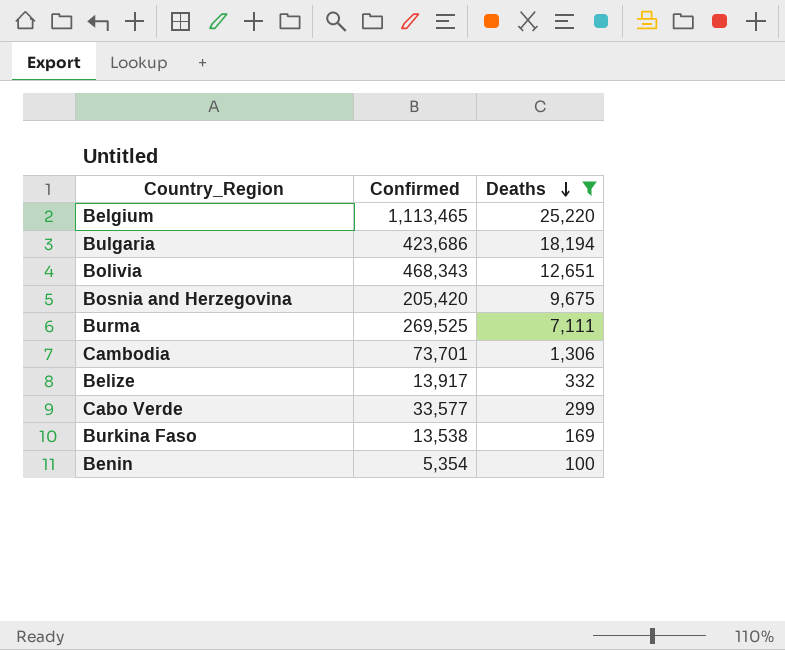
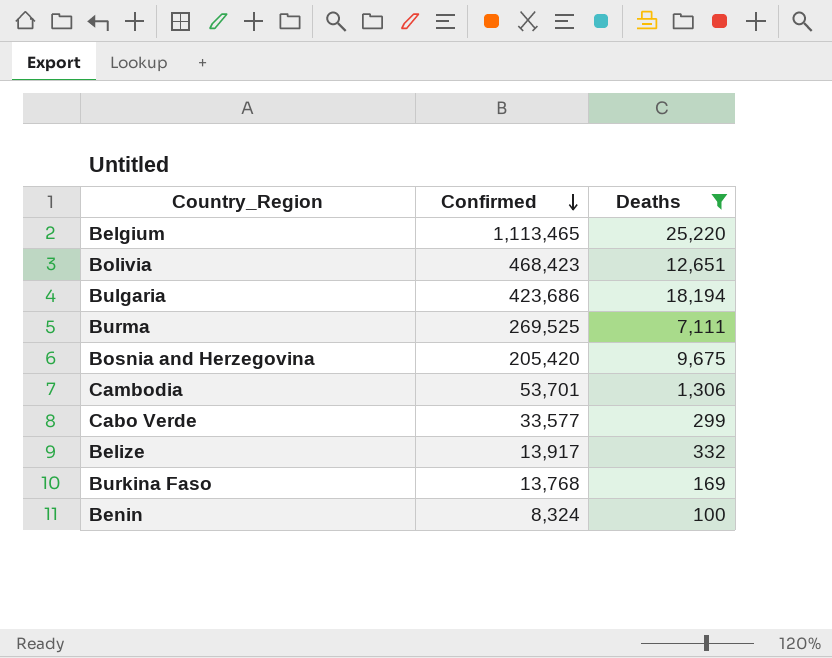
row order: Deaths descending -> Confirmed descending
Bolivia | Confirmed: 468,343 -> 468,423
Cambodia | Confirmed: 73,701 -> 53,701
Burkina Faso | Confirmed: 13,538 -> 13,768
Benin | Confirmed: 5,354 -> 8,324

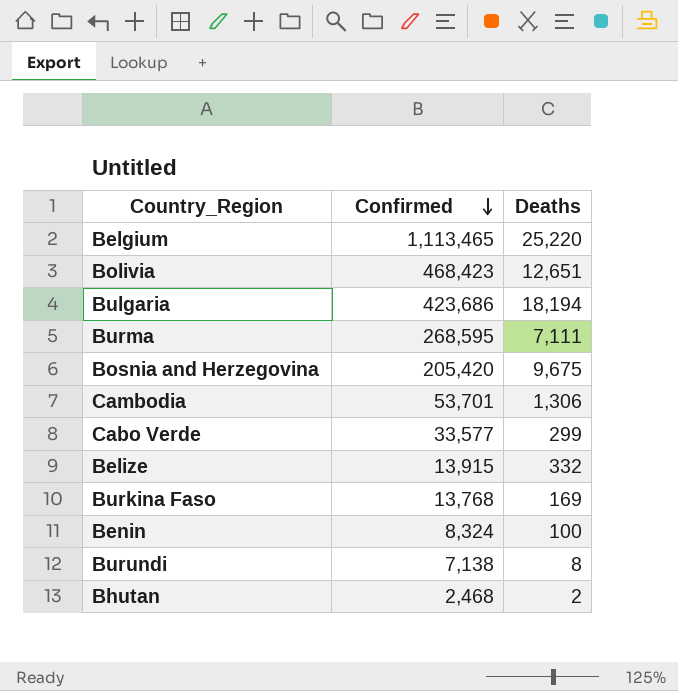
filter: Deaths >= 100 -> none
Burma | Confirmed: 269,525 -> 268,595
Belize | Confirmed: 13,917 -> 13,915

